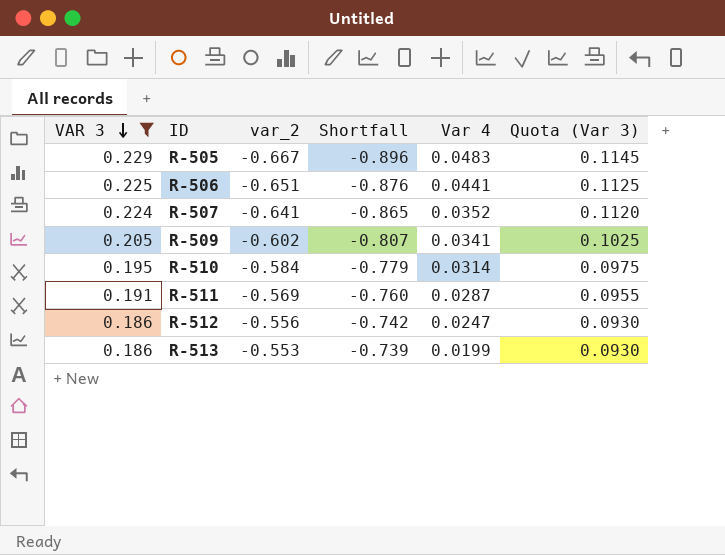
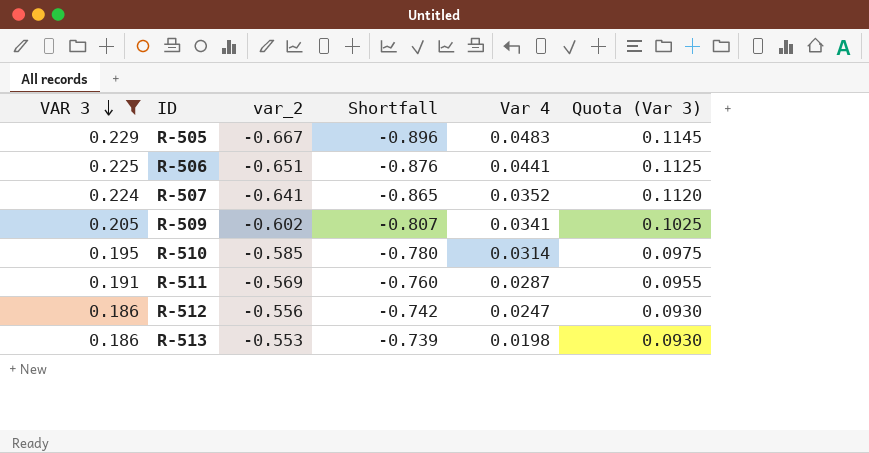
R-510 | var_2: -0.584 -> -0.585
R-510 | Shortfall: -0.779 -> -0.780
R-513 | Var 4: 0.0199 -> 0.0198

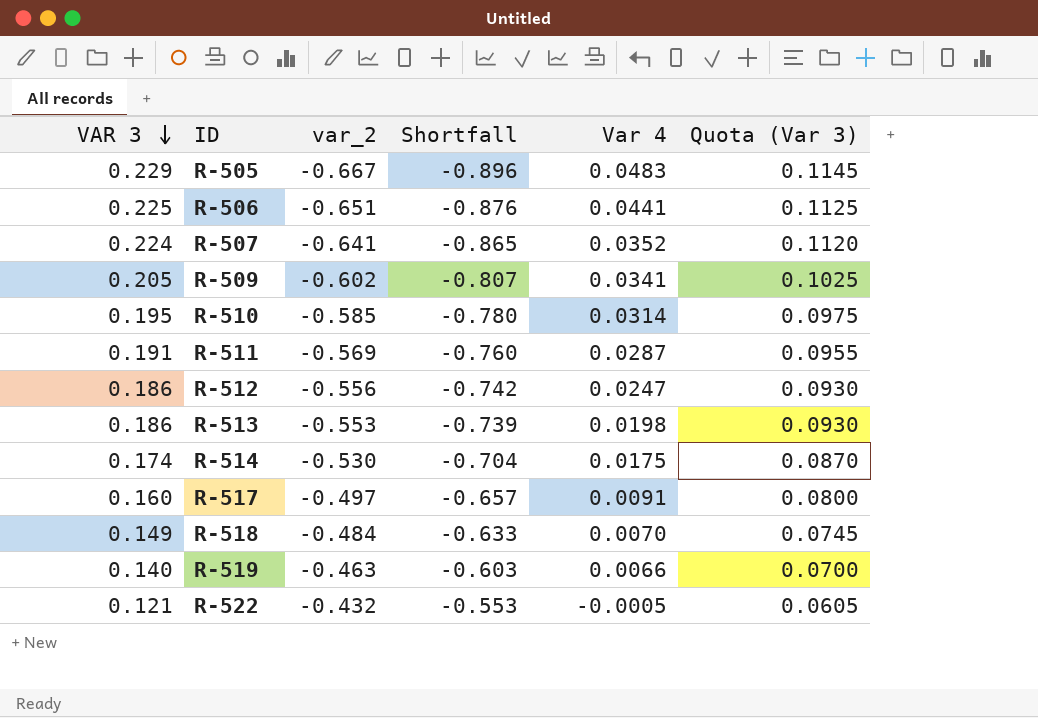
filter: VAR 3 >= 0.186 -> none

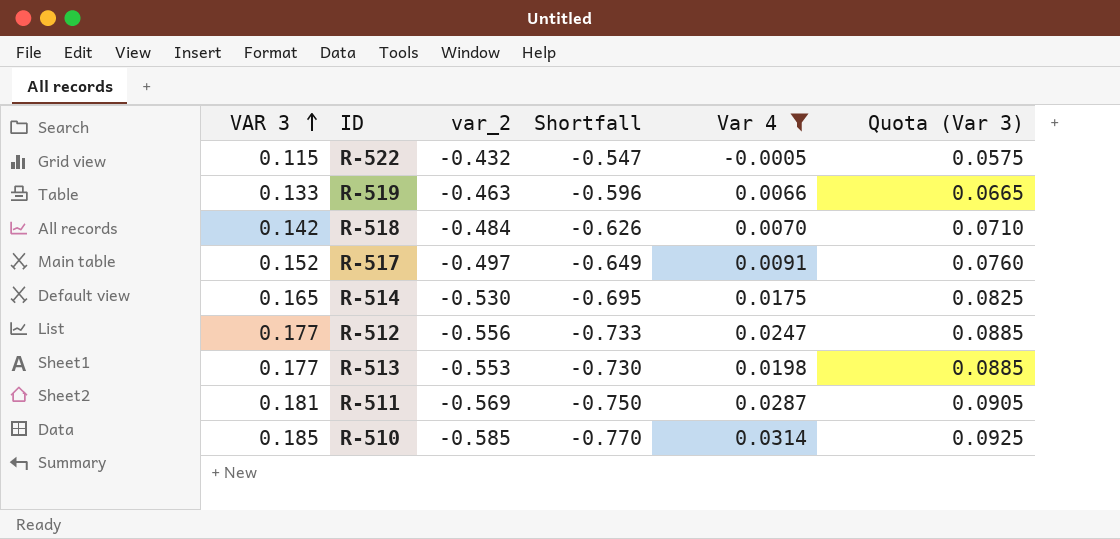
filter: none -> Var 4 <= 0.0314
row order: VAR 3 descending -> VAR 3 ascending
R-522 | VAR 3: 0.121 -> 0.115
R-522 | Shortfall: -0.553 -> -0.547
R-522 | Quota (Var 3): 0.0605 -> 0.0575
R-519 | VAR 3: 0.140 -> 0.133
R-519 | Shortfall: -0.603 -> -0.596
R-519 | Quota (Var 3): 0.0700 -> 0.0665
R-518 | VAR 3: 0.149 -> 0.142
R-518 | Shortfall: -0.633 -> -0.626
R-518 | Quota (Var 3): 0.0745 -> 0.0710
R-517 | VAR 3: 0.160 -> 0.152
R-517 | Shortfall: -0.657 -> -0.649
R-517 | Quota (Var 3): 0.0800 -> 0.0760
R-514 | VAR 3: 0.174 -> 0.165
R-514 | Shortfall: -0.704 -> -0.695
R-514 | Quota (Var 3): 0.0870 -> 0.0825
R-512 | VAR 3: 0.186 -> 0.177
R-512 | Shortfall: -0.742 -> -0.733
R-512 | Quota (Var 3): 0.0930 -> 0.0885
R-513 | VAR 3: 0.186 -> 0.177
R-513 | Shortfall: -0.739 -> -0.730
R-513 | Quota (Var 3): 0.0930 -> 0.0885
R-511 | VAR 3: 0.191 -> 0.181
R-511 | Shortfall: -0.760 -> -0.750
R-511 | Quota (Var 3): 0.0955 -> 0.0905
R-510 | VAR 3: 0.195 -> 0.185
R-510 | Shortfall: -0.780 -> -0.770
R-510 | Quota (Var 3): 0.0975 -> 0.0925

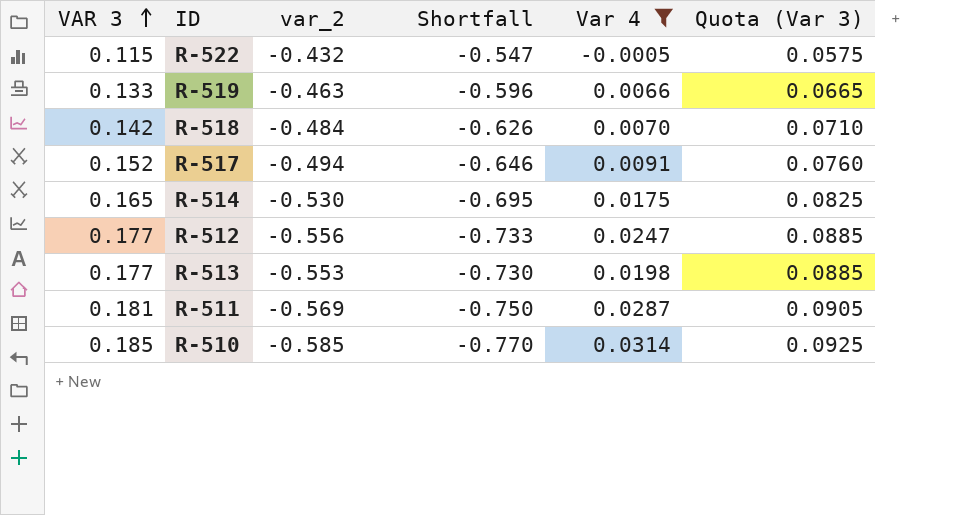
R-517 | var_2: -0.497 -> -0.494
R-517 | Shortfall: -0.649 -> -0.646

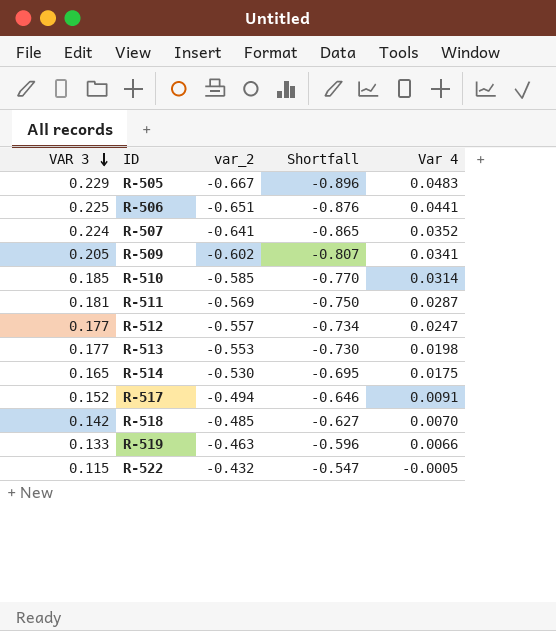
filter: Var 4 <= 0.0314 -> none
row order: VAR 3 ascending -> VAR 3 descending
column Quota (Var 3) | formula: [VAR 3] * 0.5 -> none
R-512 | var_2: -0.556 -> -0.557
R-512 | Shortfall: -0.733 -> -0.734
R-518 | var_2: -0.484 -> -0.485
R-518 | Shortfall: -0.626 -> -0.627

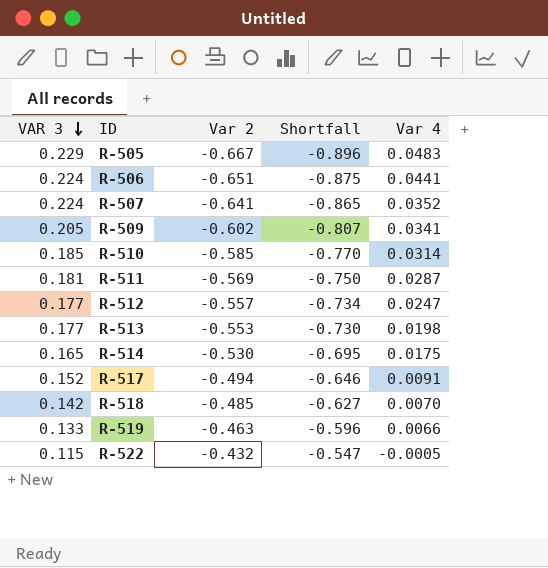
column name: var_2 -> Var 2
R-506 | VAR 3: 0.225 -> 0.224
R-506 | Shortfall: -0.876 -> -0.875

